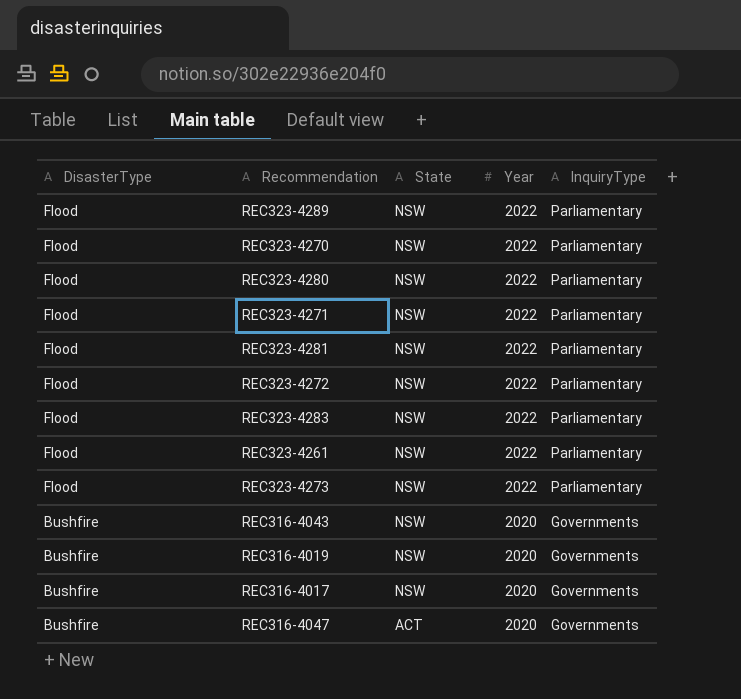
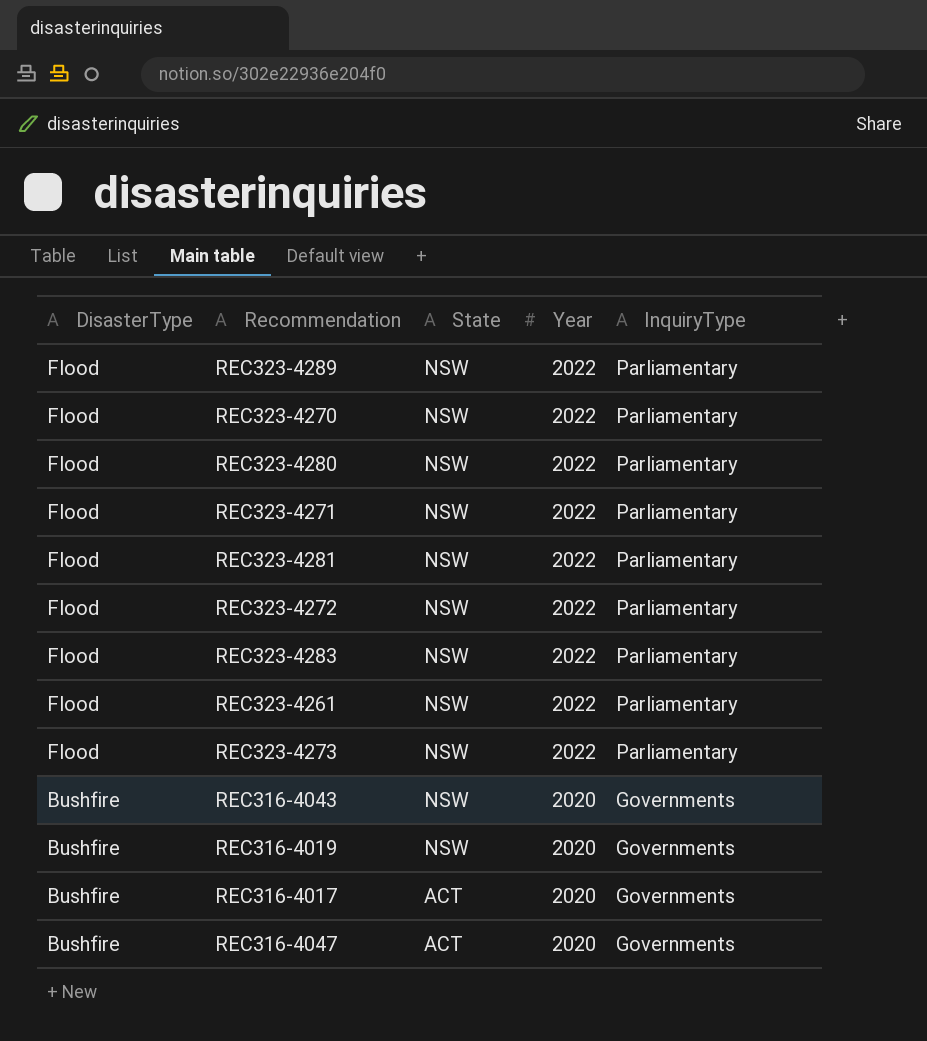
REC316-4017 | State: NSW -> ACT

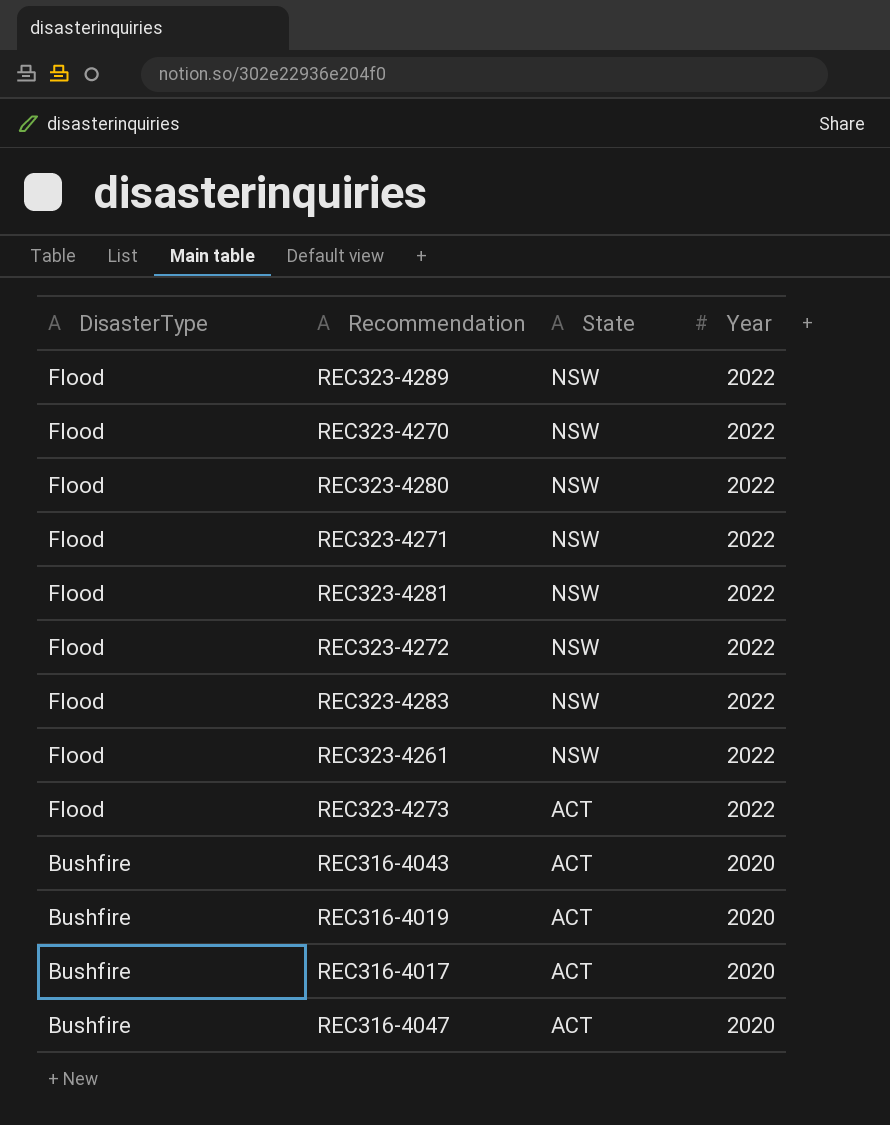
column InquiryType | position: 5 -> none
REC323-4273 | State: NSW -> ACT
REC316-4043 | State: NSW -> ACT
REC316-4019 | State: NSW -> ACT

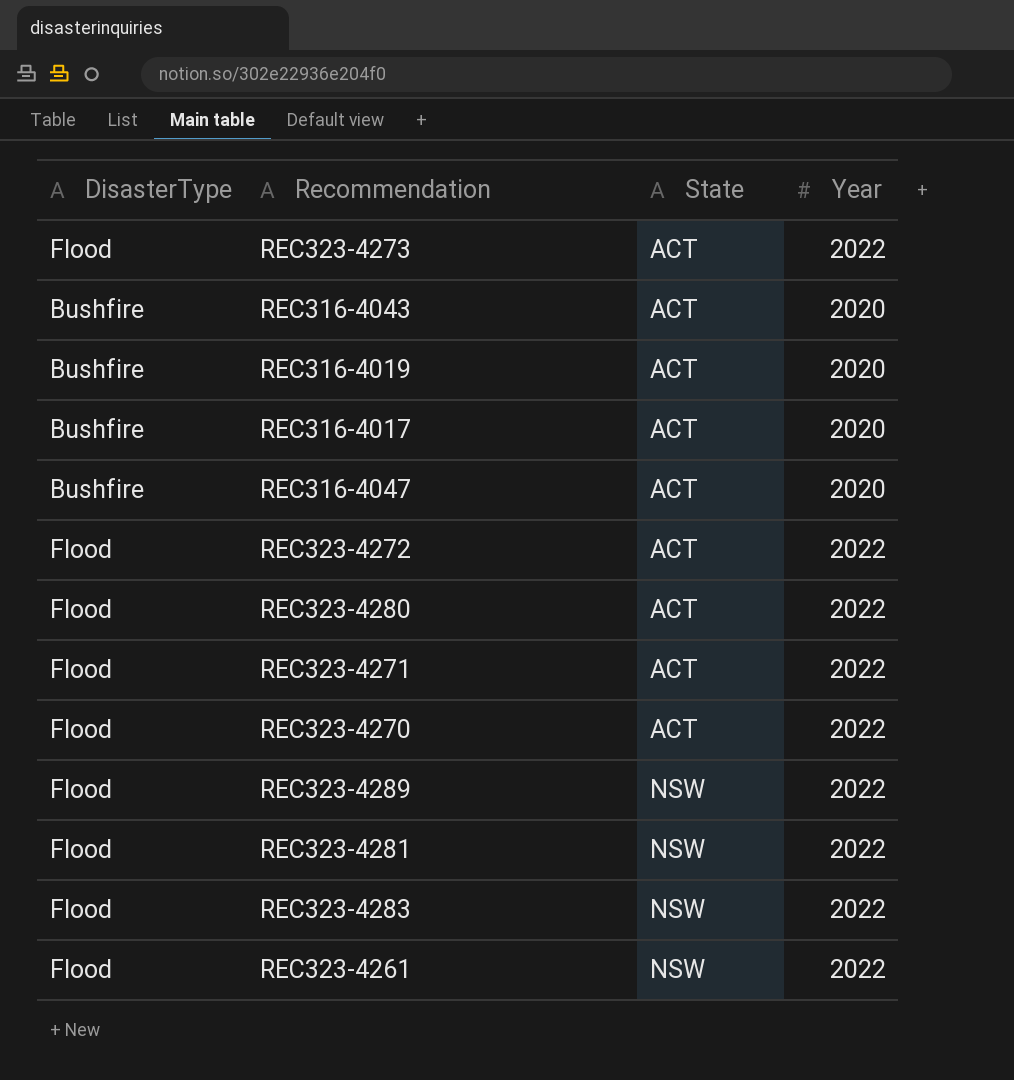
row order: DisasterType descending -> State ascending
REC323-4272 | State: NSW -> ACT
REC323-4280 | State: NSW -> ACT
REC323-4271 | State: NSW -> ACT
REC323-4270 | State: NSW -> ACT

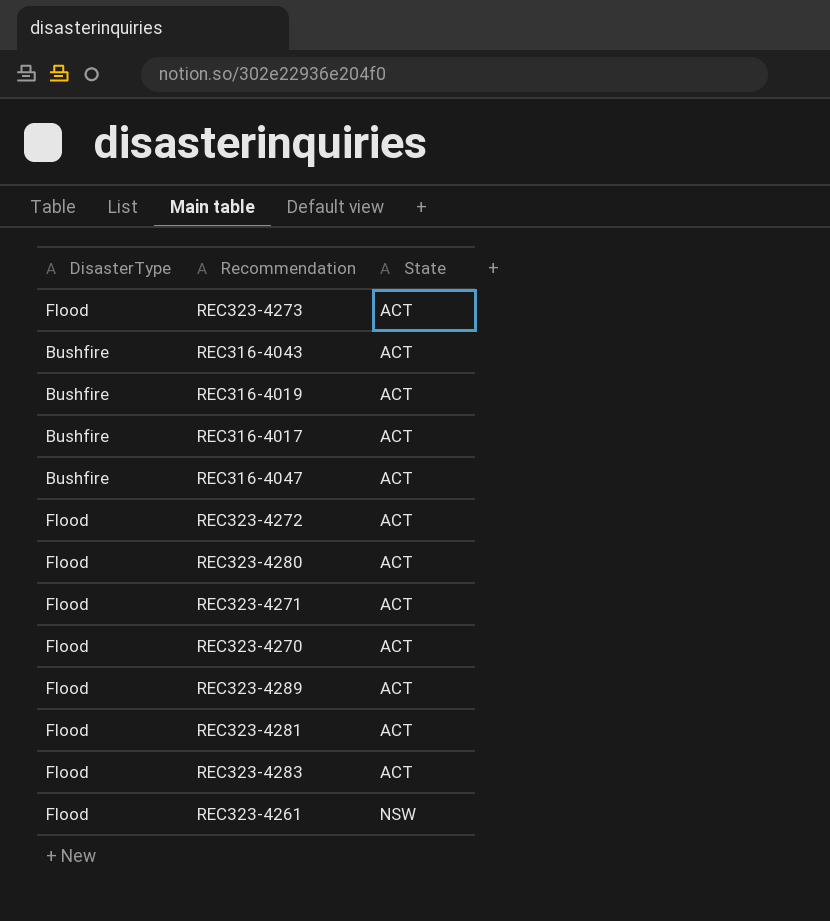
column Year | position: 4 -> none
REC323-4289 | State: NSW -> ACT
REC323-4281 | State: NSW -> ACT
REC323-4283 | State: NSW -> ACT

